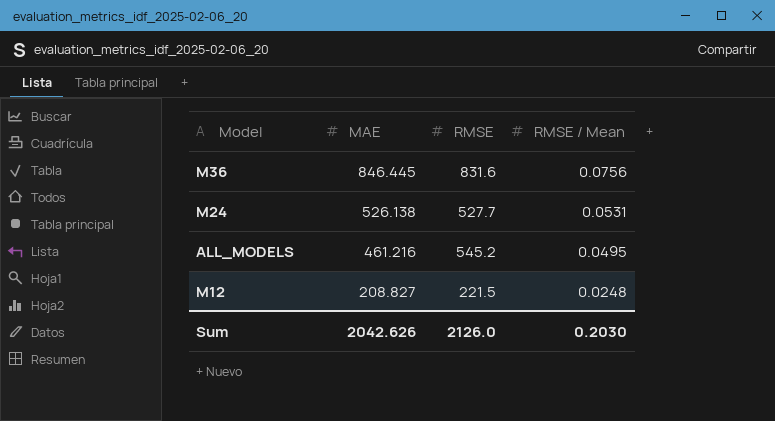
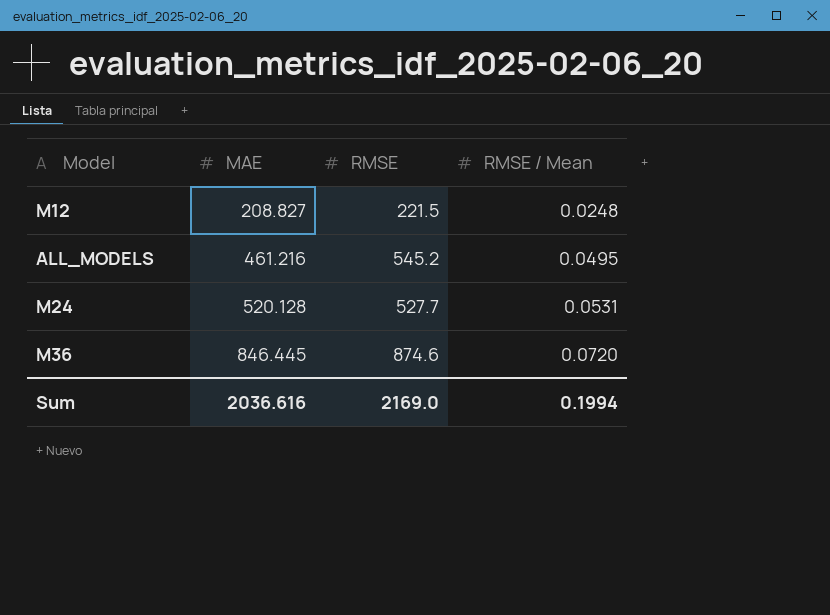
row order: MAE descending -> MAE ascending
M24 | MAE: 526.138 -> 520.128
M36 | RMSE: 831.6 -> 874.6
M36 | RMSE / Mean: 0.0756 -> 0.0720
Sum | MAE: 2042.626 -> 2036.616
Sum | RMSE: 2126.0 -> 2169.0
Sum | RMSE / Mean: 0.2030 -> 0.1994

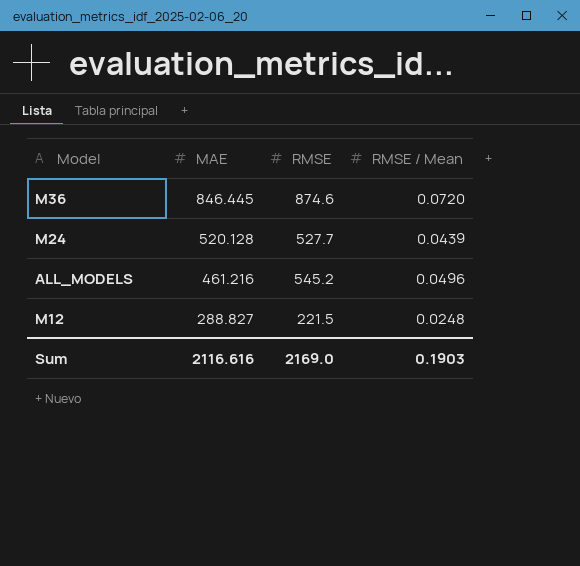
row order: MAE ascending -> MAE descending
M24 | RMSE / Mean: 0.0531 -> 0.0439
ALL_MODELS | RMSE / Mean: 0.0495 -> 0.0496
M12 | MAE: 208.827 -> 288.827
Sum | MAE: 2036.616 -> 2116.616
Sum | RMSE / Mean: 0.1994 -> 0.1903

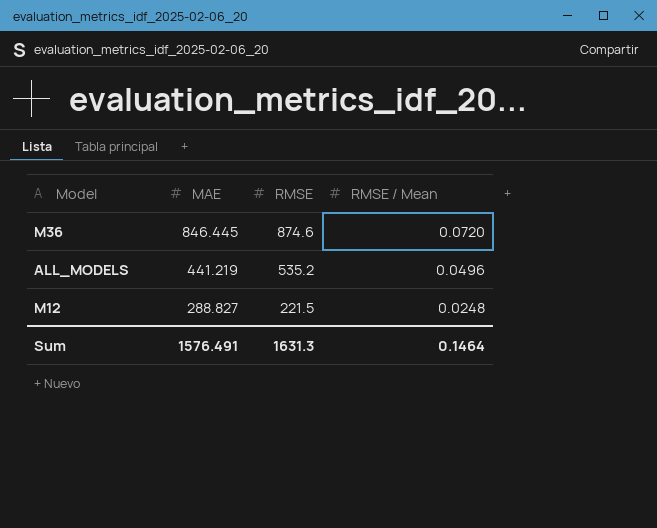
row M24: 520.128 | 527.7 | 0.0439 -> none
ALL_MODELS | MAE: 461.216 -> 441.219
ALL_MODELS | RMSE: 545.2 -> 535.2
Sum | MAE: 2116.616 -> 1576.491
Sum | RMSE: 2169.0 -> 1631.3
Sum | RMSE / Mean: 0.1903 -> 0.1464

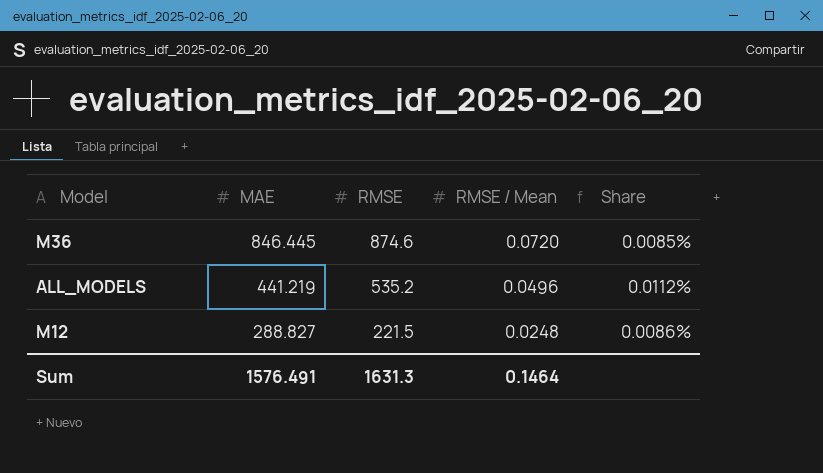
column Share | formula: none -> [RMSE / Mean] / [MAE]

